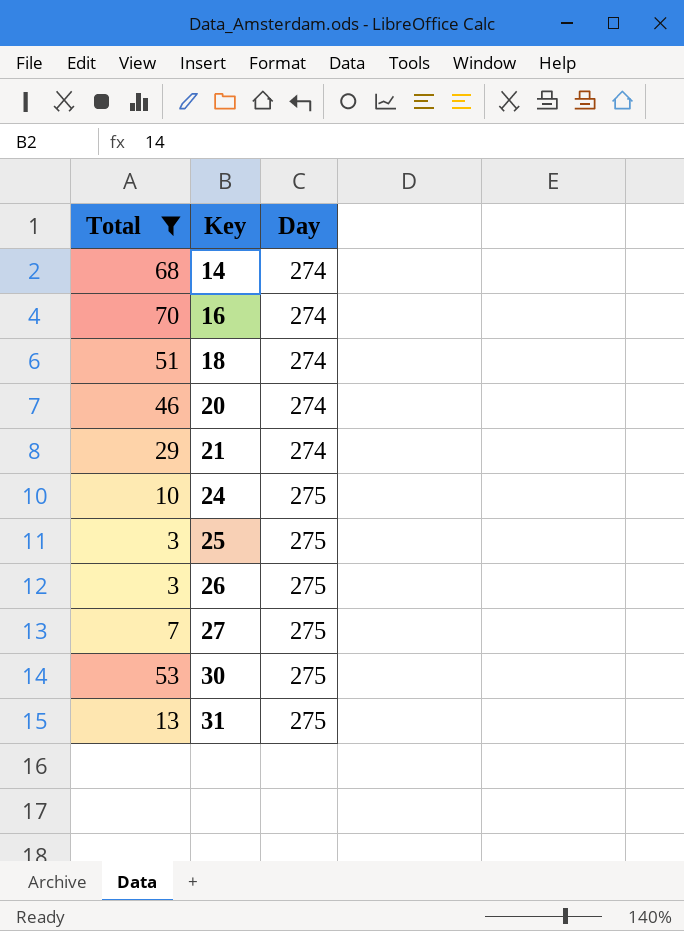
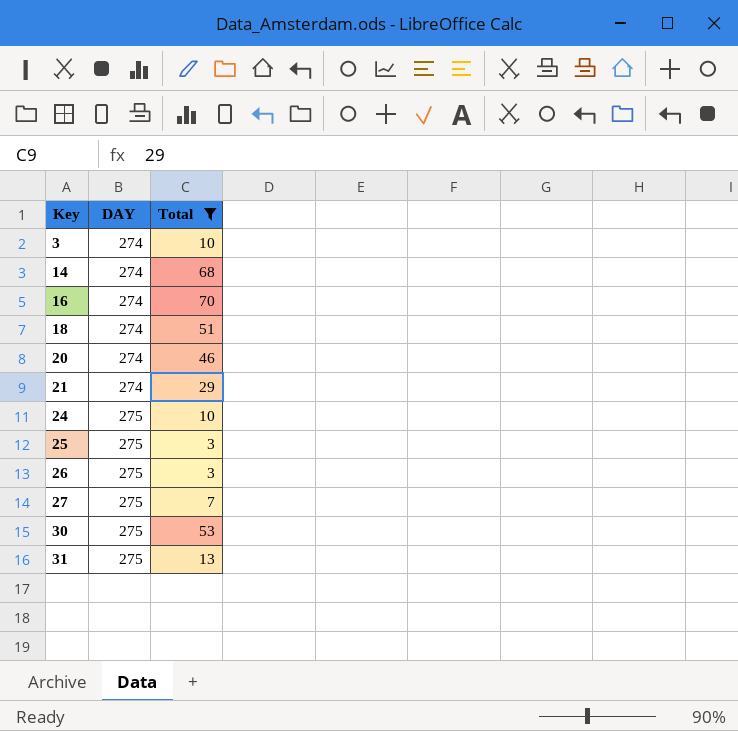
column name: Day -> DAY
column Total | position: 1 -> 3
row 3: none -> 274 | 10

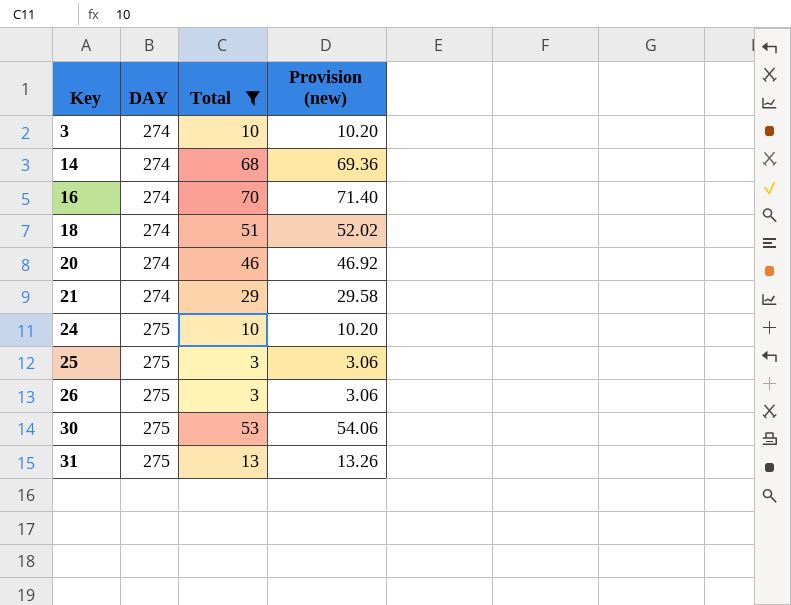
column Provision (new) | formula: none -> [Total] * 1.02
row 27: 275 | 7 -> none

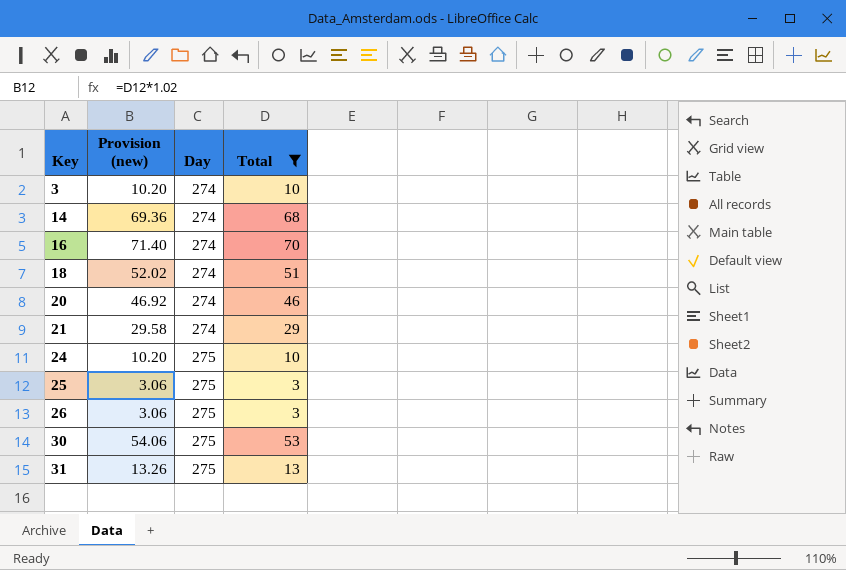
column Provision (new) | position: 4 -> 2
column name: DAY -> Day

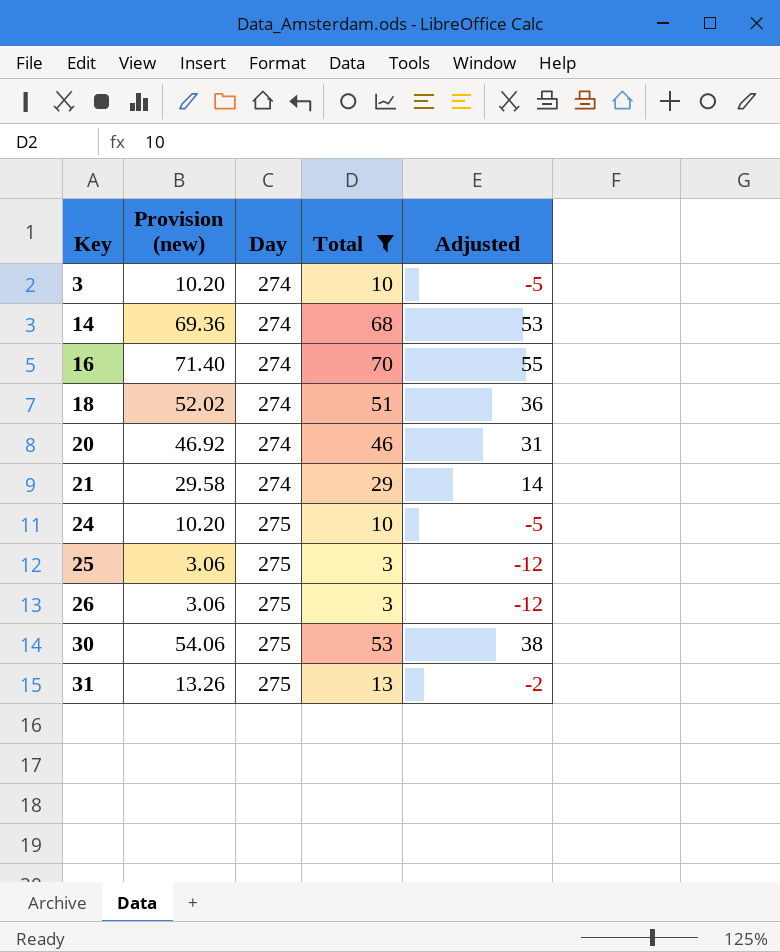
column Adjusted | formula: none -> [Total] - 15

